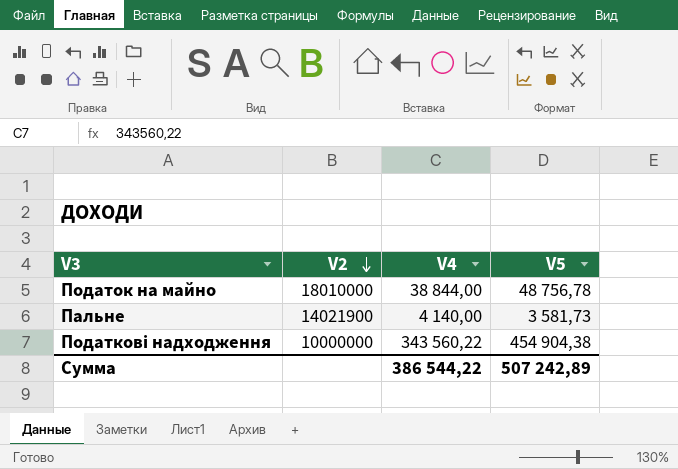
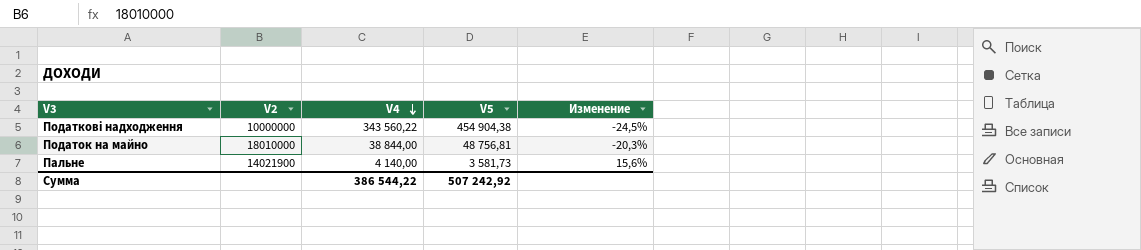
row order: V2 descending -> V4 descending
column Изменение | formula: none -> ([V4] - [V5]) / [V5]
Податок на майно | V5: 48 756,78 -> 48 756,81
Сумма | V5: 507 242,89 -> 507 242,92

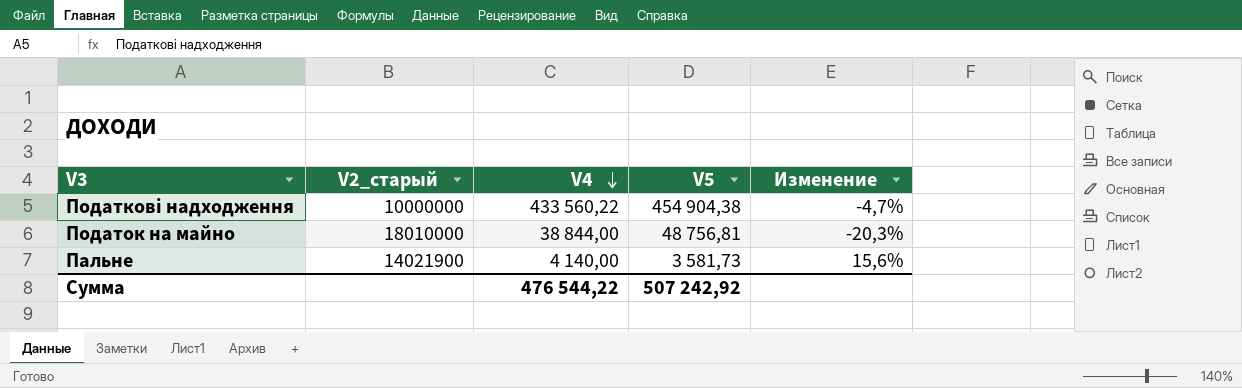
column name: V2 -> V2_старый
Податкові надходження | V4: 343 560,22 -> 433 560,22
Податкові надходження | Изменение: -24,5% -> -4,7%
Сумма | V4: 386 544,22 -> 476 544,22

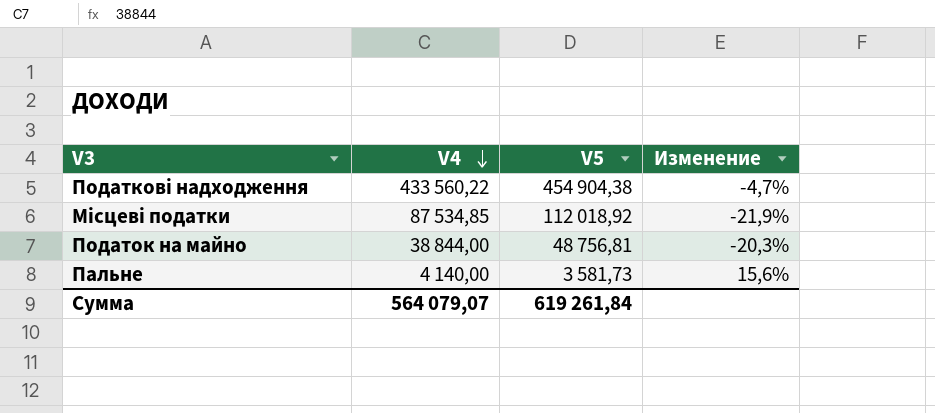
column V2_старый | position: 2 -> none
row Місцеві податки: none -> 87 534,85 | 112 018,92 | -21,9%
Сумма | V4: 476 544,22 -> 564 079,07
Сумма | V5: 507 242,92 -> 619 261,84

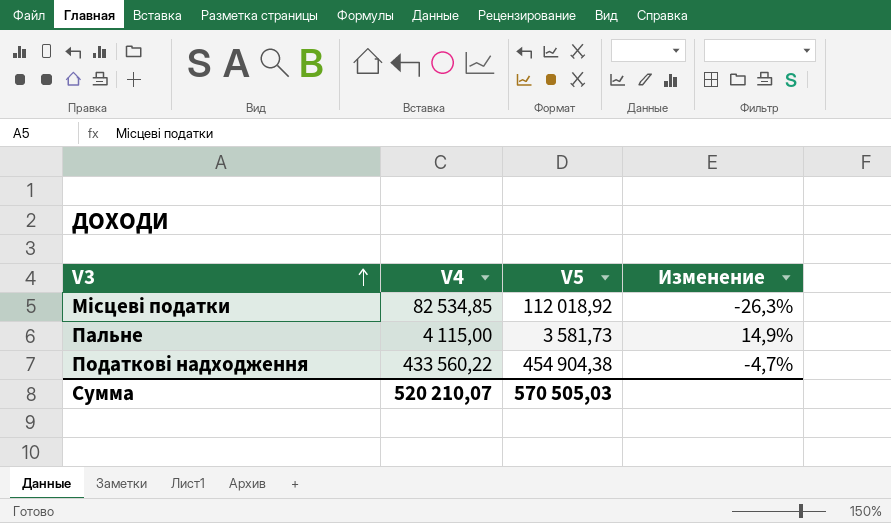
row order: V4 descending -> V3 ascending
row Податок на майно: 38 844,00 | 48 756,81 | -20,3% -> none
Місцеві податки | V4: 87 534,85 -> 82 534,85
Місцеві податки | Изменение: -21,9% -> -26,3%
Пальне | V4: 4 140,00 -> 4 115,00
Пальне | Изменение: 15,6% -> 14,9%
Сумма | V4: 564 079,07 -> 520 210,07
Сумма | V5: 619 261,84 -> 570 505,03

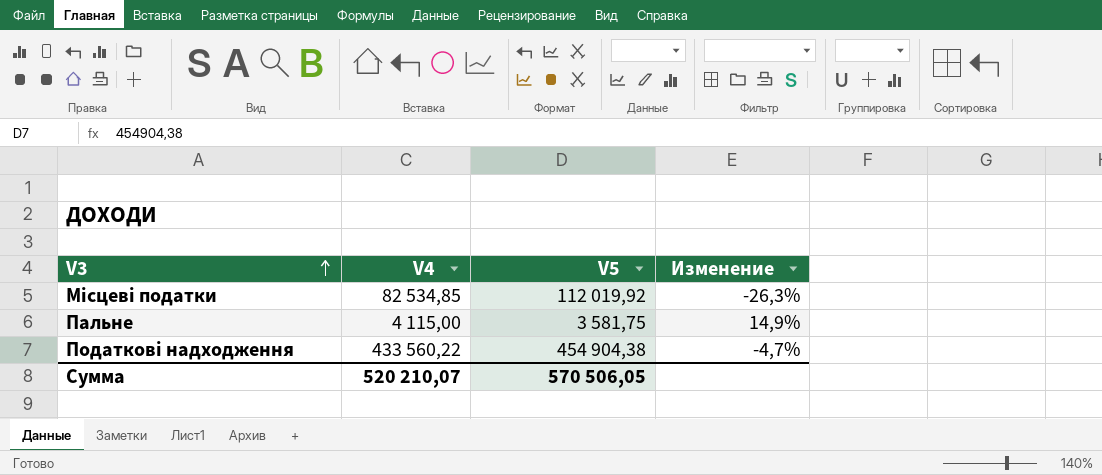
Місцеві податки | V5: 112 018,92 -> 112 019,92
Пальне | V5: 3 581,73 -> 3 581,75
Сумма | V5: 570 505,03 -> 570 506,05

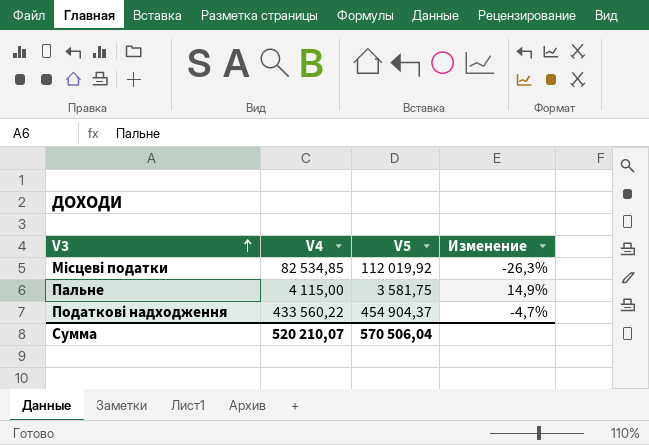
Податкові надходження | V5: 454 904,38 -> 454 904,37
Сумма | V5: 570 506,05 -> 570 506,04

